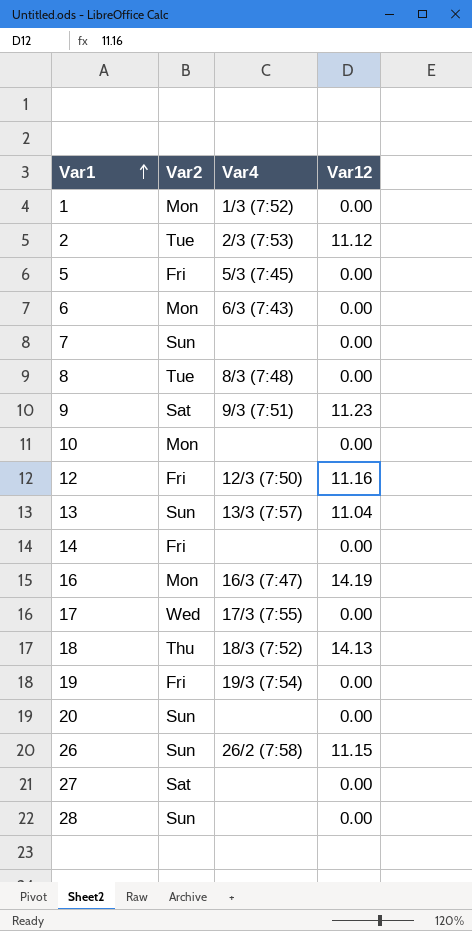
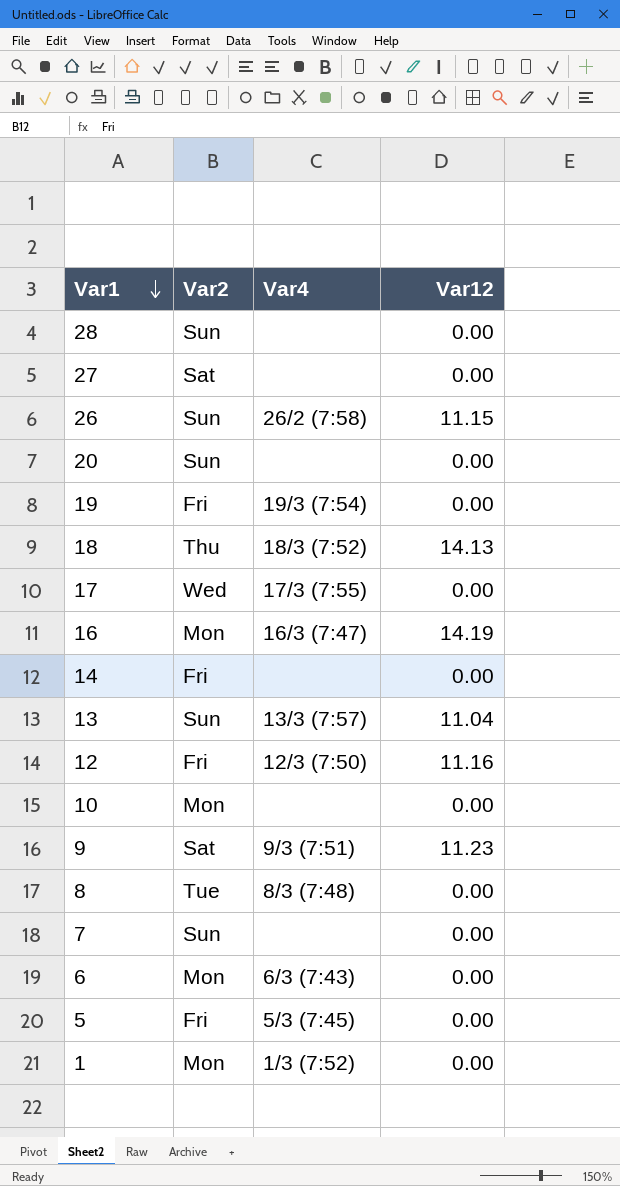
row order: Var1 ascending -> Var1 descending
row 2: Tue | 2/3 (7:53) | 11.12 -> none

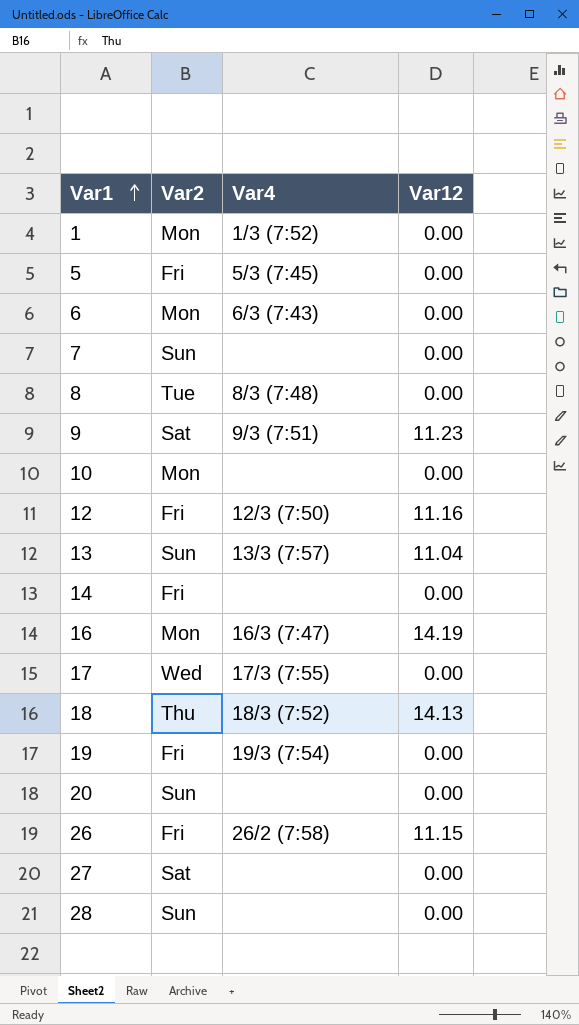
row order: Var1 descending -> Var1 ascending
26 | Var2: Sun -> Fri

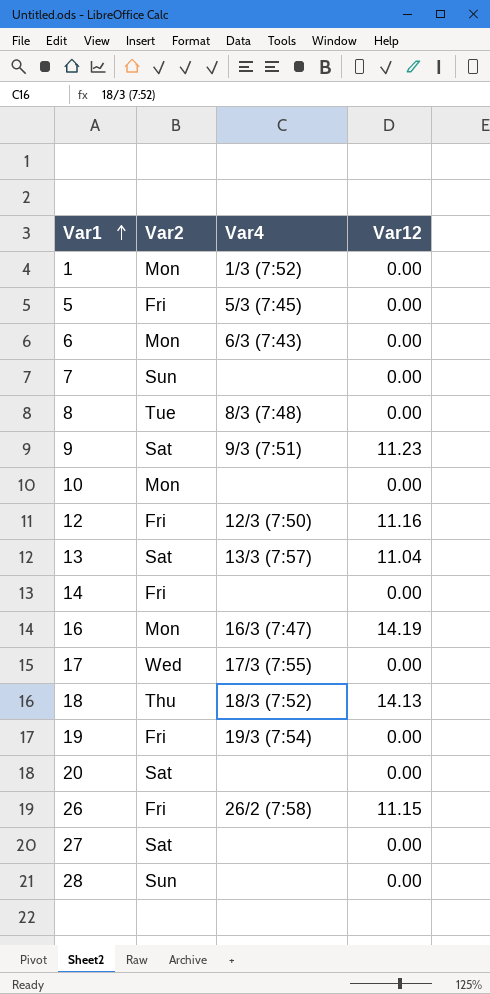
13 | Var2: Sun -> Sat
20 | Var2: Sun -> Sat

